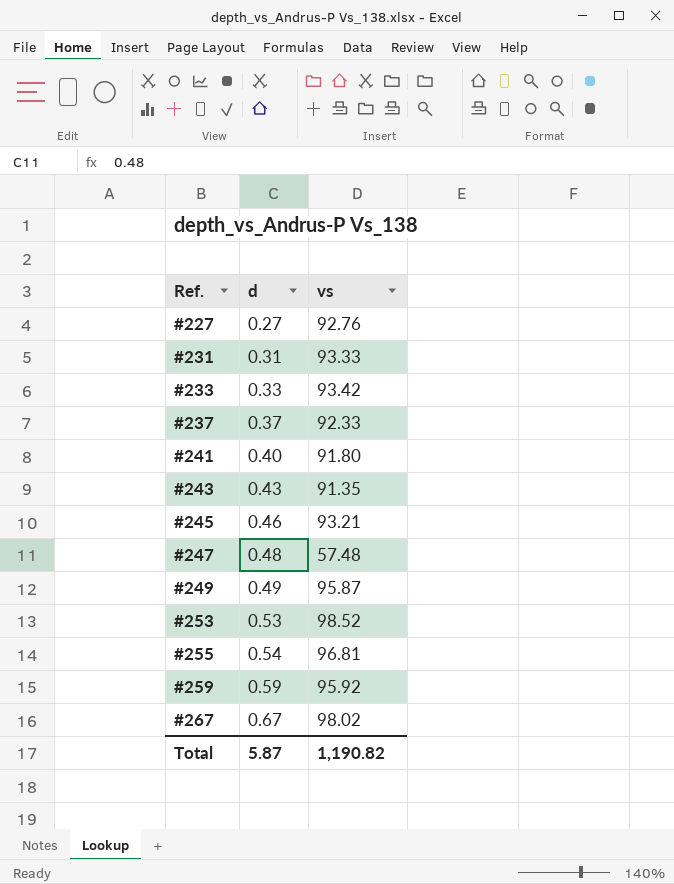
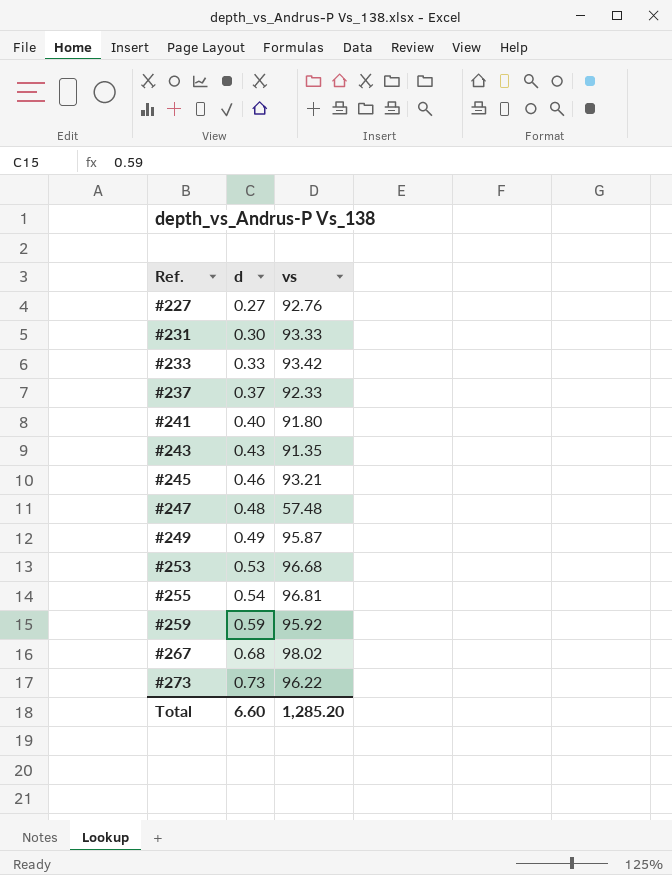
#231 | d: 0.31 -> 0.30
#253 | vs: 98.52 -> 96.68
#267 | d: 0.67 -> 0.68
row #273: none -> 0.73 | 96.22
Total | d: 5.87 -> 6.60
Total | vs: 1,190.82 -> 1,285.20

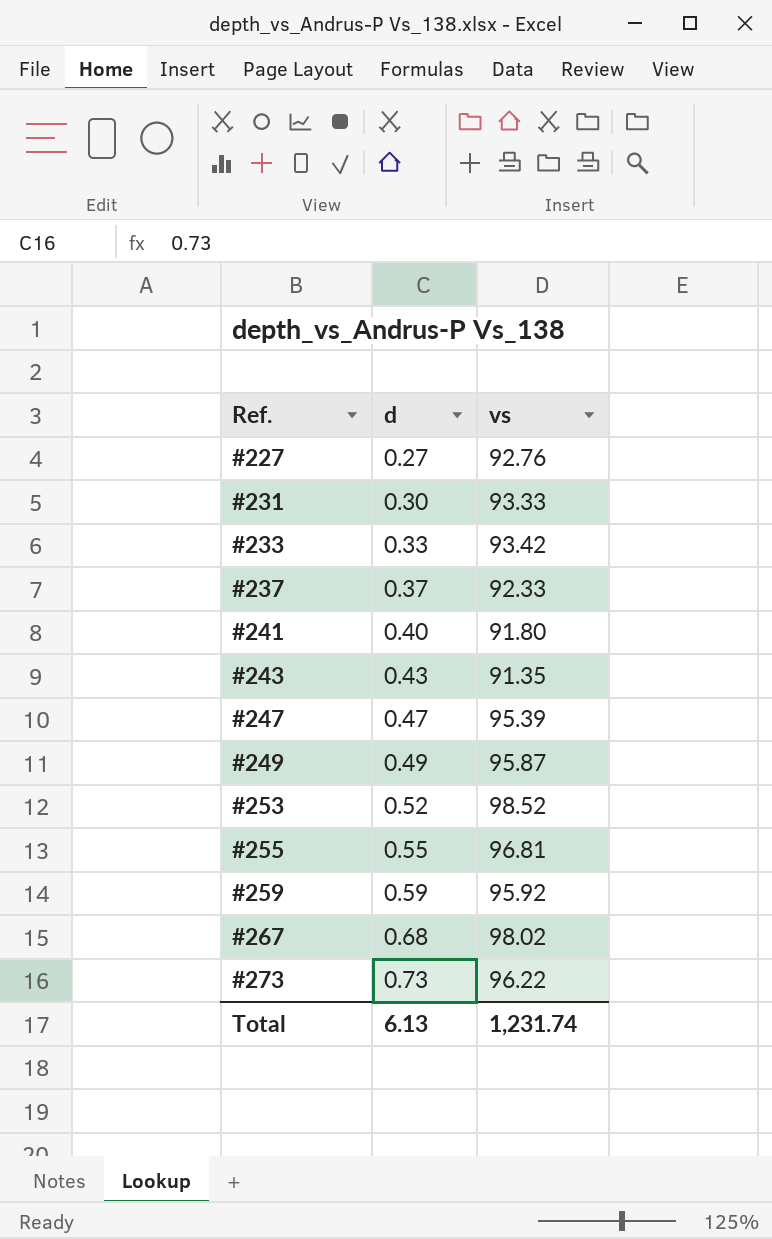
row #245: 0.46 | 93.21 -> none
#247 | d: 0.48 -> 0.47
#247 | vs: 57.48 -> 95.39
#253 | d: 0.53 -> 0.52
#253 | vs: 96.68 -> 98.52
#255 | d: 0.54 -> 0.55
Total | d: 6.60 -> 6.13
Total | vs: 1,285.20 -> 1,231.74

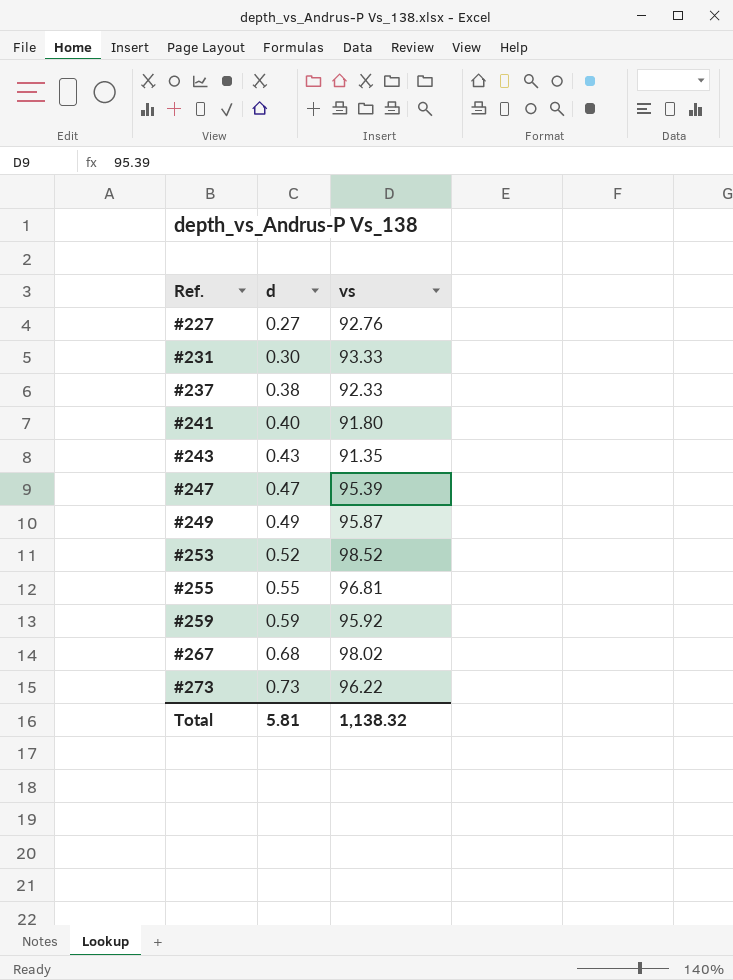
row #233: 0.33 | 93.42 -> none
#237 | d: 0.37 -> 0.38
Total | d: 6.13 -> 5.81
Total | vs: 1,231.74 -> 1,138.32

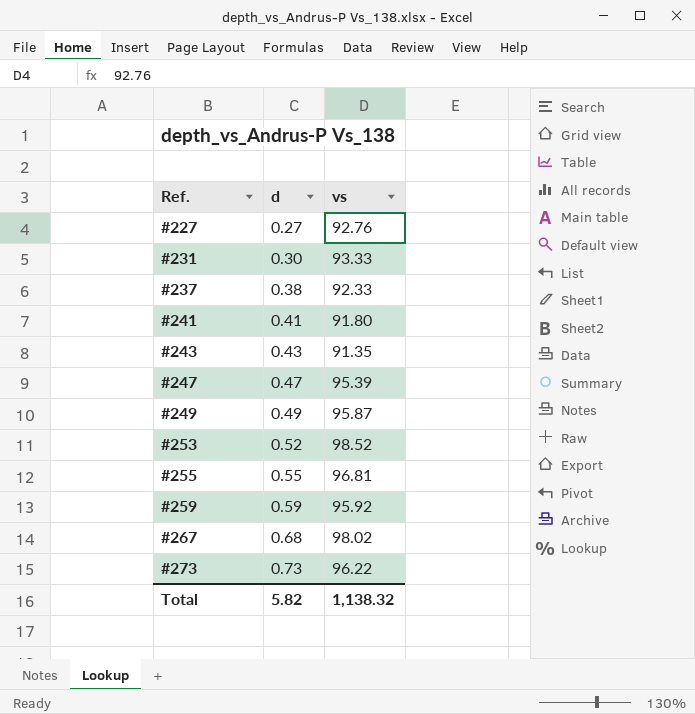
#241 | d: 0.40 -> 0.41
Total | d: 5.81 -> 5.82

